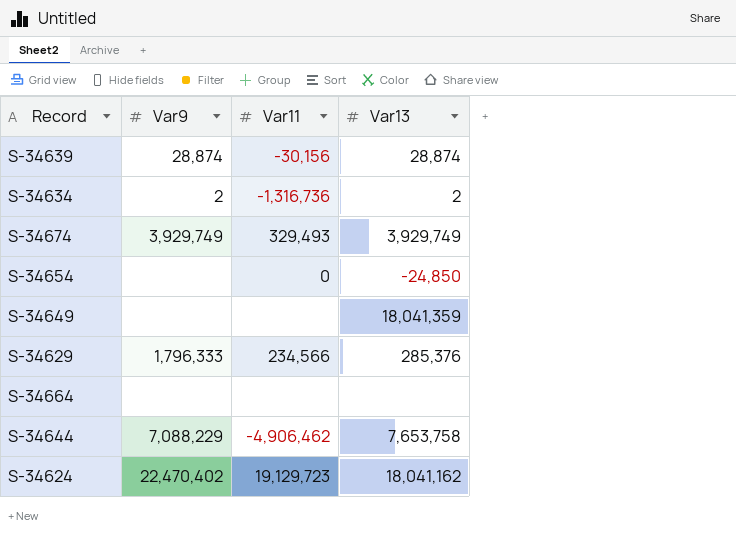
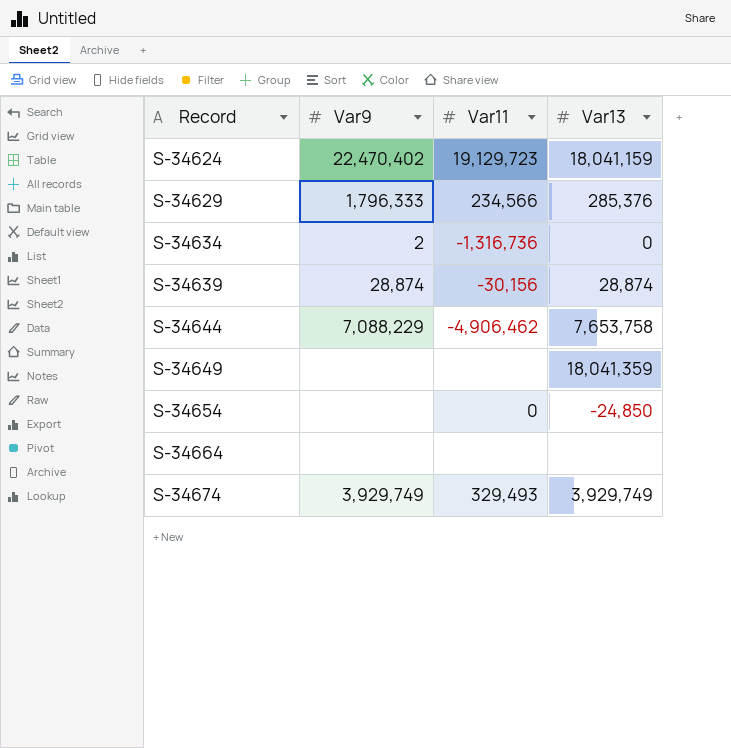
row order: none -> Record ascending
S-34624 | Var13: 18,041,162 -> 18,041,159
S-34634 | Var13: 2 -> 0

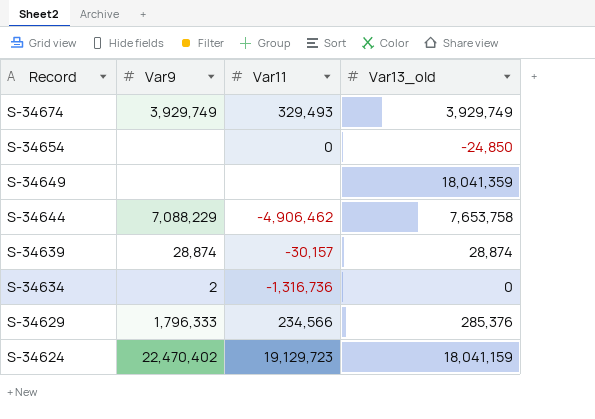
row order: Record ascending -> Record descending
column name: Var13 -> Var13_old
row S-34664: none | none | none -> none
S-34639 | Var11: -30,156 -> -30,157

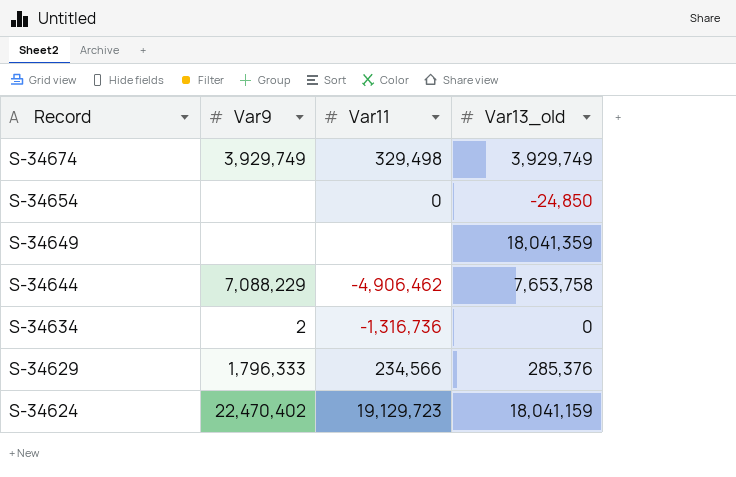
row S-34639: 28,874 | -30,157 | 28,874 -> none
S-34674 | Var11: 329,493 -> 329,498

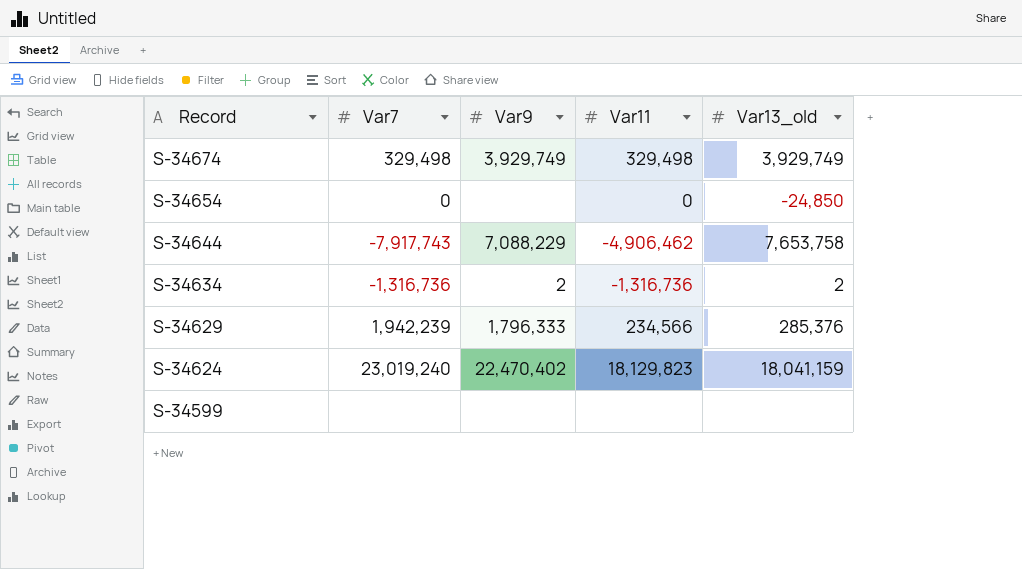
column Var7 | position: none -> 2
row S-34649: none | none | 18,041,359 -> none
S-34634 | Var13_old: 0 -> 2
S-34624 | Var11: 19,129,723 -> 18,129,823
row S-34599: none -> none | none | none | none

